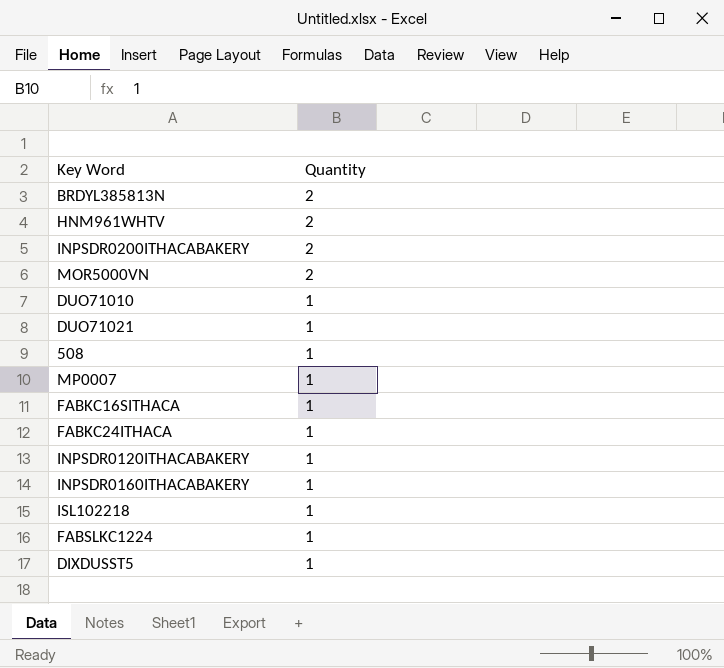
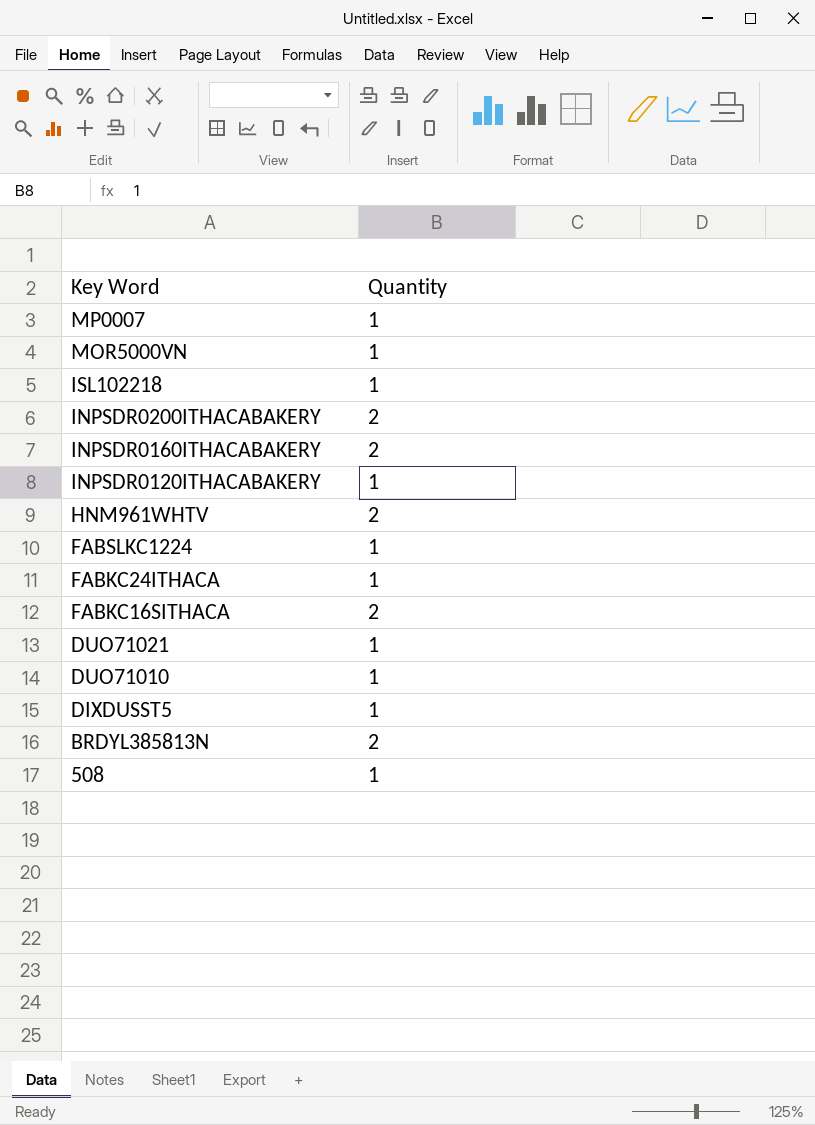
row order: Quantity descending -> Key Word descending
MOR5000VN | Quantity: 2 -> 1
INPSDR0160ITHACABAKERY | Quantity: 1 -> 2
FABKC16SITHACA | Quantity: 1 -> 2

